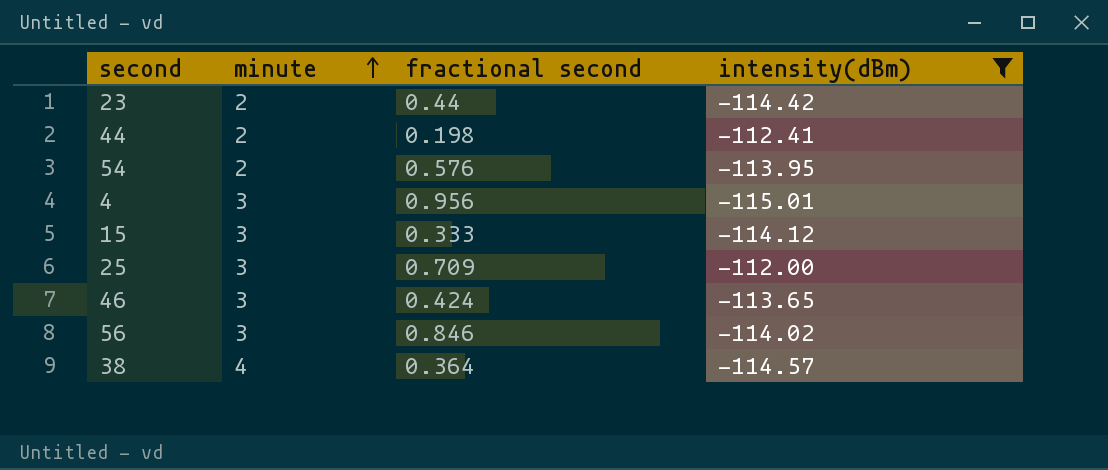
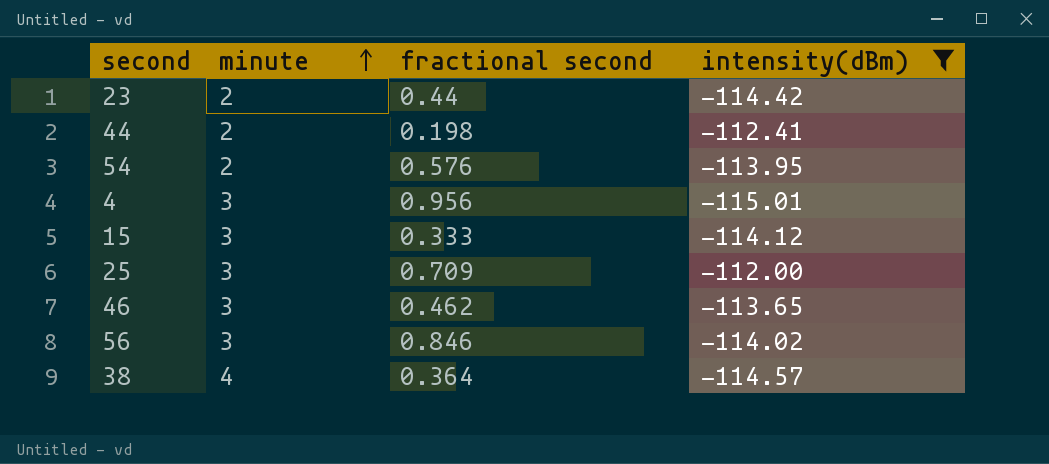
46 | fractional second: 0.424 -> 0.462

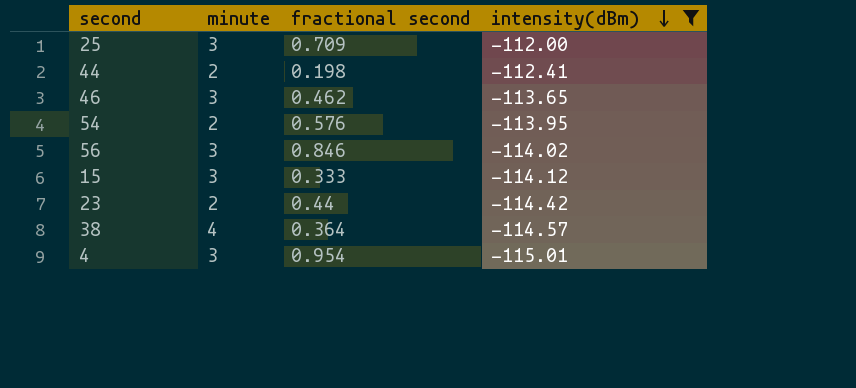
row order: minute ascending -> intensity(dBm) descending
4 | fractional second: 0.956 -> 0.954

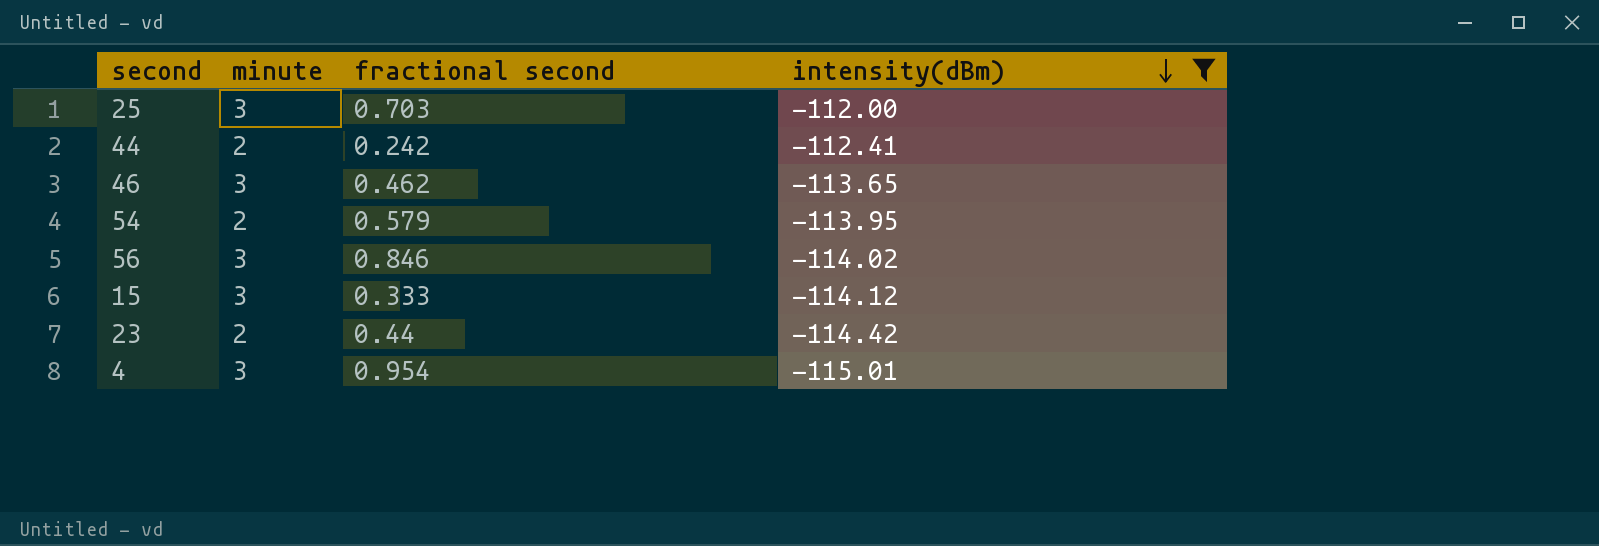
row 38: 4 | 0.364 | -114.57 -> none
25 | fractional second: 0.709 -> 0.703
44 | fractional second: 0.198 -> 0.242
54 | fractional second: 0.576 -> 0.579

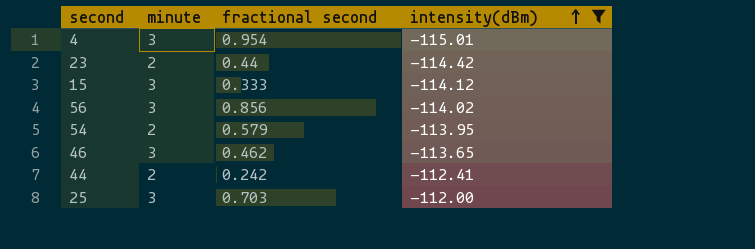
row order: intensity(dBm) descending -> intensity(dBm) ascending
56 | fractional second: 0.846 -> 0.856

